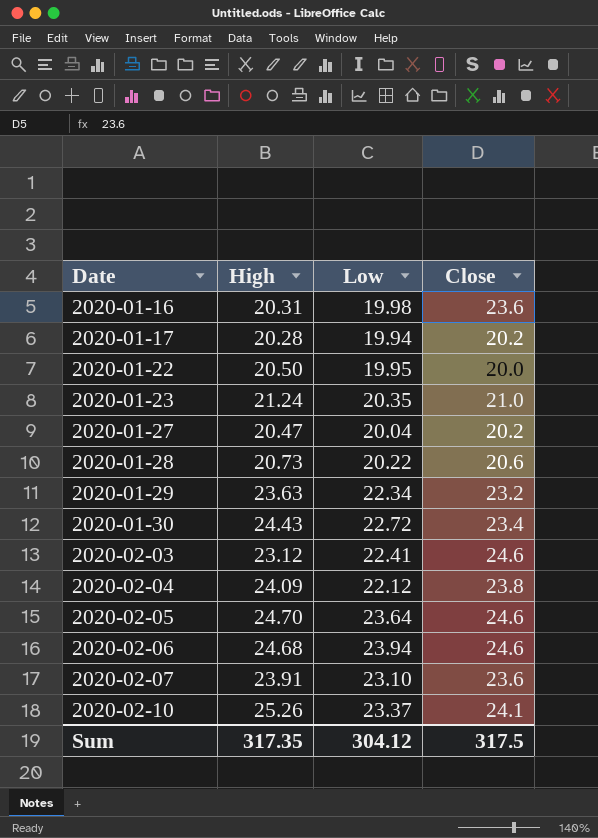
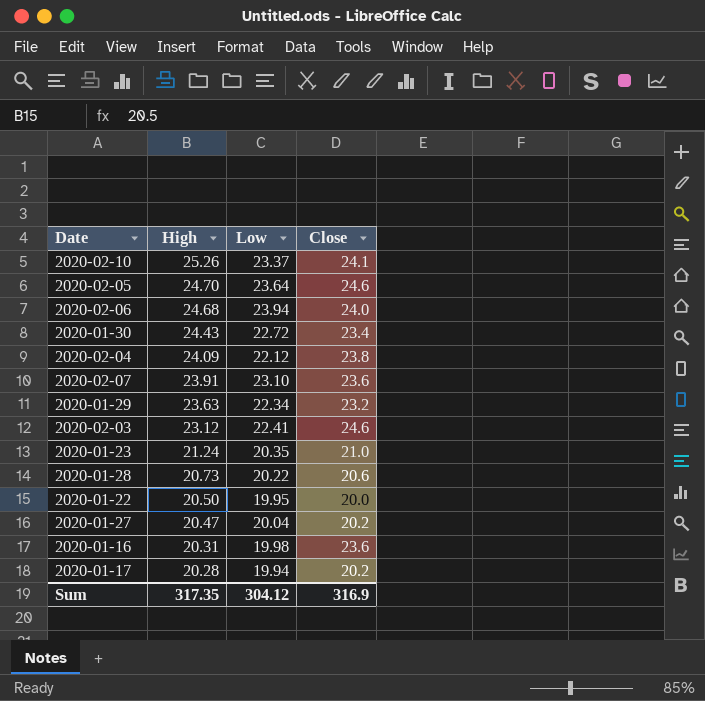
row order: Date ascending -> High descending
2020-02-06 | Close: 24.6 -> 24.0
Sum | Close: 317.5 -> 316.9

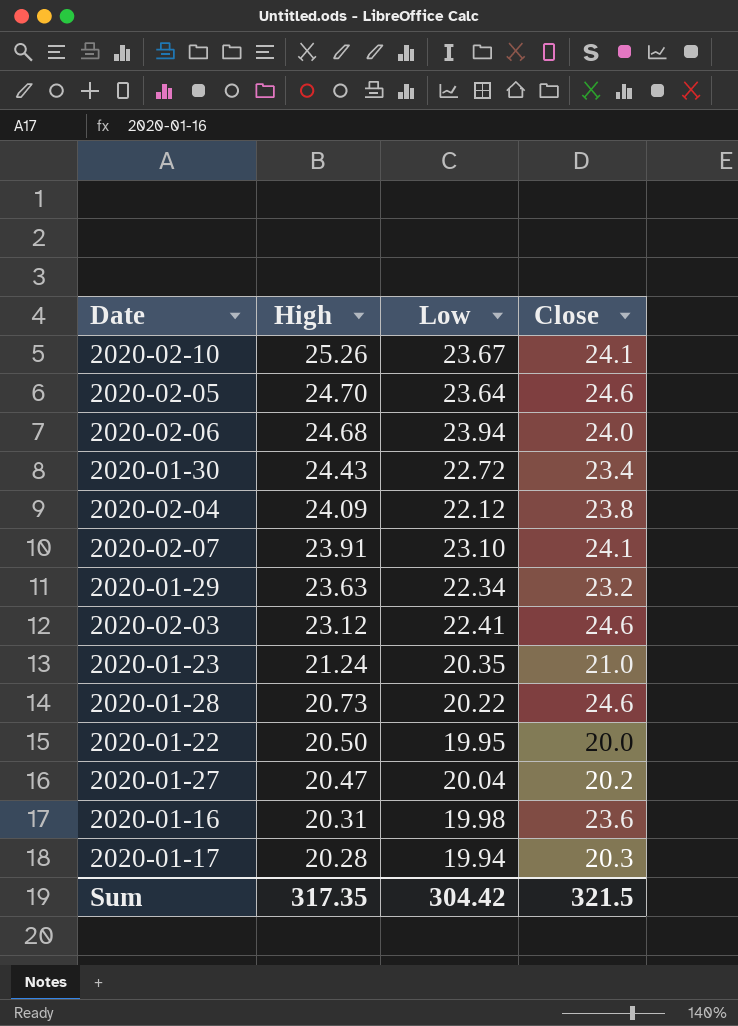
2020-02-10 | Low: 23.37 -> 23.67
2020-02-07 | Close: 23.6 -> 24.1
2020-01-28 | Close: 20.6 -> 24.6
2020-01-17 | Close: 20.2 -> 20.3
Sum | Low: 304.12 -> 304.42
Sum | Close: 316.9 -> 321.5

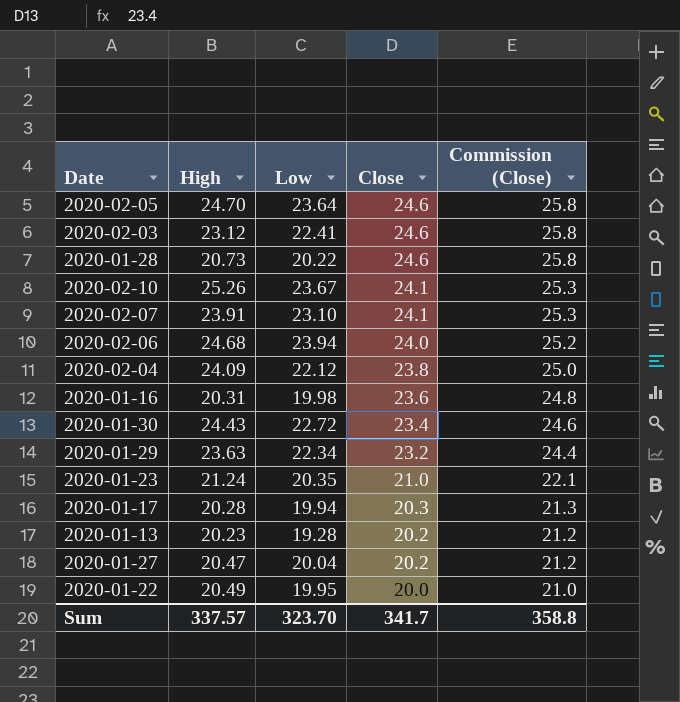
row order: High descending -> Close descending
column Commission (Close) | formula: none -> [Close] * 1.05
row 2020-01-13: none -> 20.23 | 19.28 | 20.2 | 21.2
2020-01-22 | High: 20.50 -> 20.49
Sum | High: 317.35 -> 337.57
Sum | Low: 304.42 -> 323.70
Sum | Close: 321.5 -> 341.7

